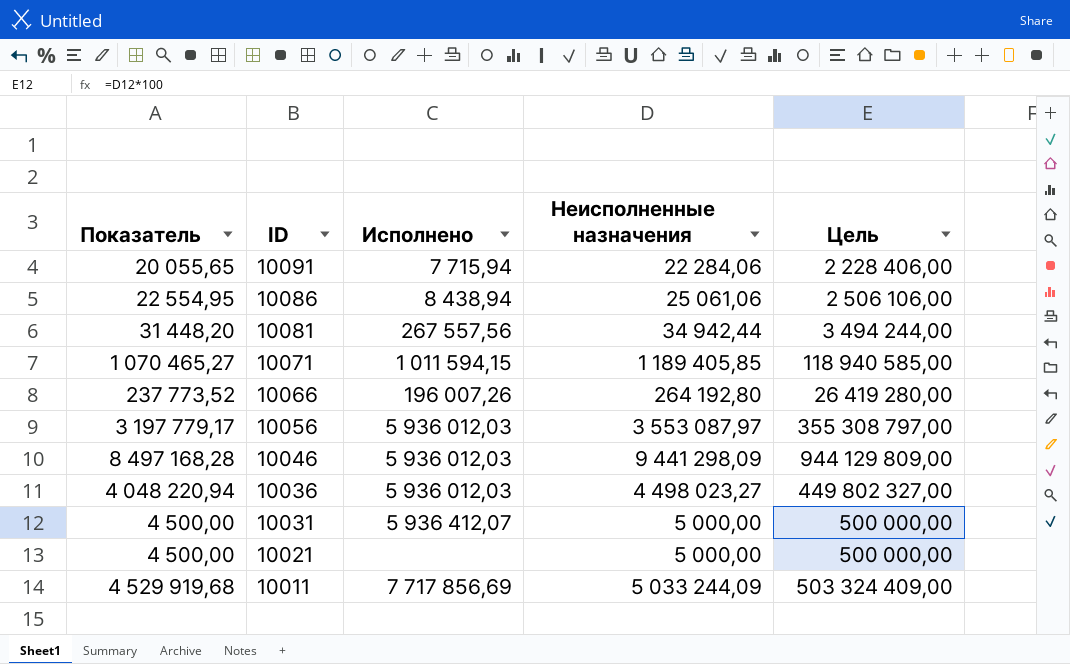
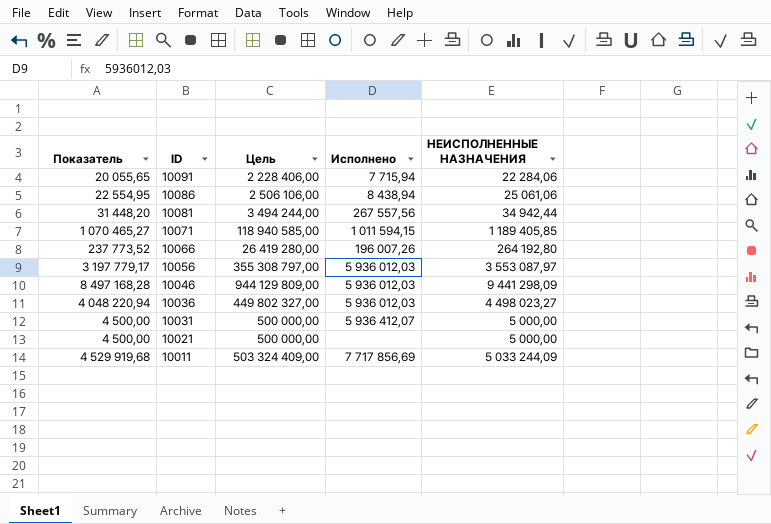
column Цель | position: 5 -> 3
column name: Неисполненные назначения -> НЕИСПОЛНЕННЫЕ НАЗНАЧЕНИЯ

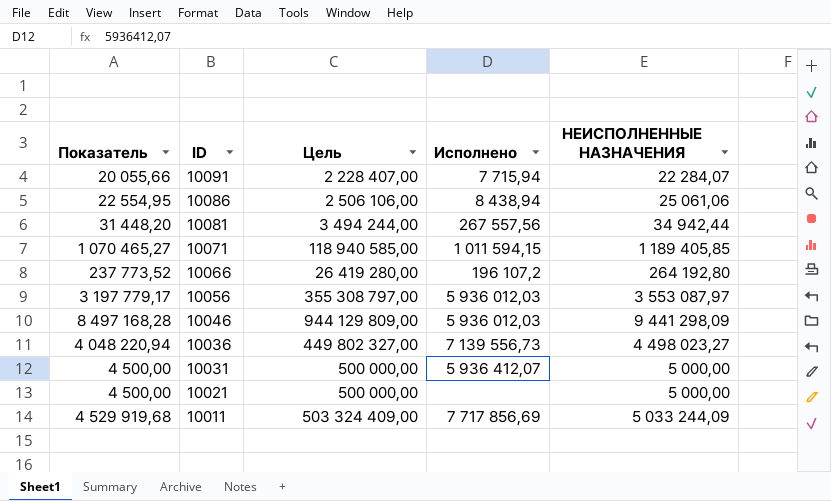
10091 | Показатель: 20 055,65 -> 20 055,66
10091 | Цель: 2 228 406,00 -> 2 228 407,00
10091 | НЕИСПОЛНЕННЫЕ НАЗНАЧЕНИЯ: 22 284,06 -> 22 284,07
10066 | Исполнено: 196 007,26 -> 196 107,2
10036 | Исполнено: 5 936 012,03 -> 7 139 556,73

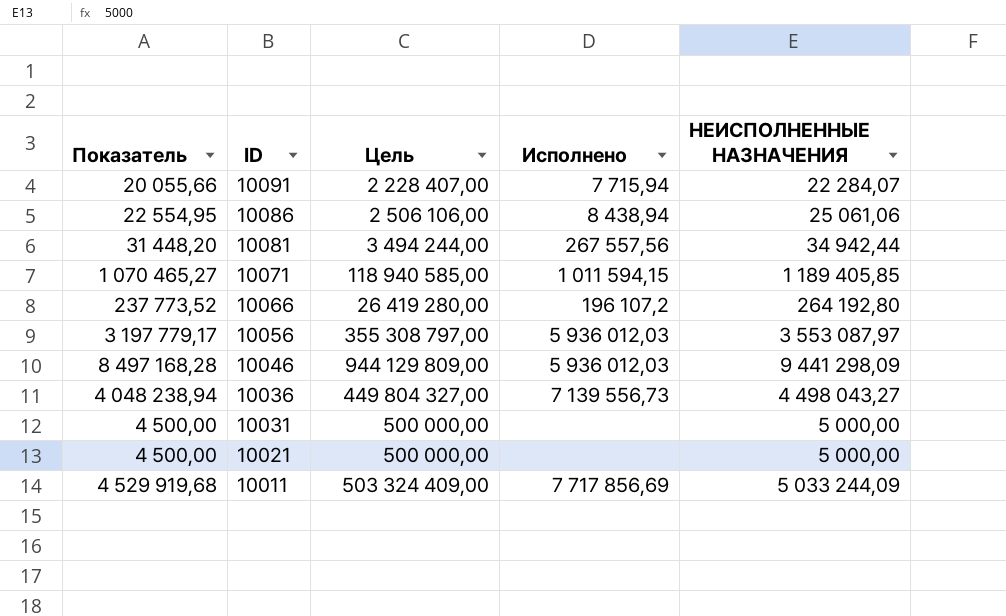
10036 | Показатель: 4 048 220,94 -> 4 048 238,94
10036 | Цель: 449 802 327,00 -> 449 804 327,00
10036 | НЕИСПОЛНЕННЫЕ НАЗНАЧЕНИЯ: 4 498 023,27 -> 4 498 043,27
10031 | Исполнено: 5 936 412,07 -> none

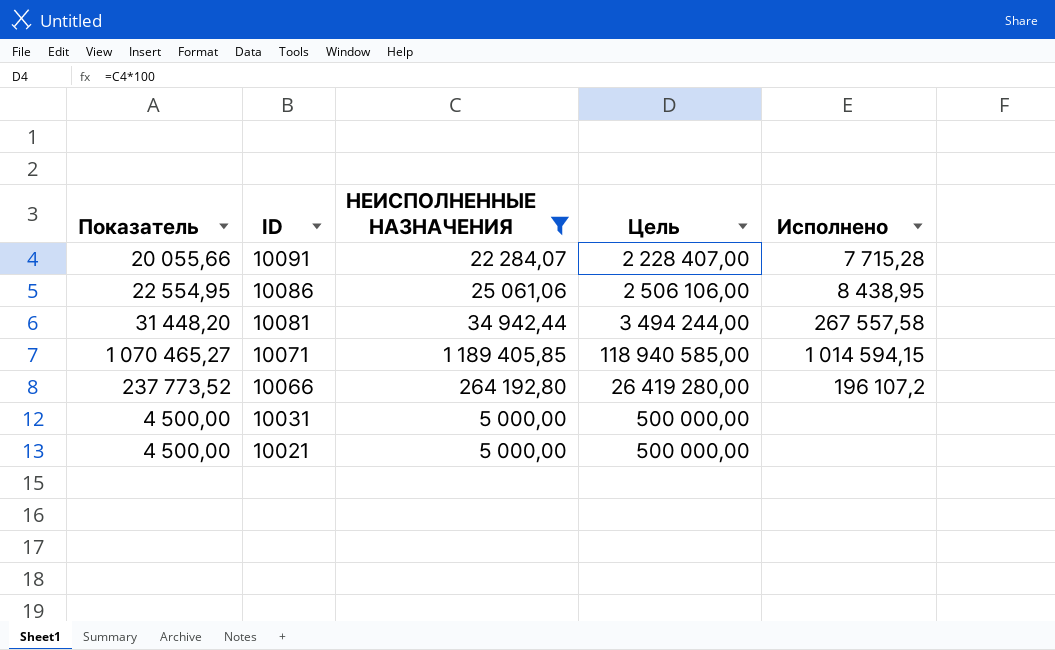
filter: none -> НЕИСПОЛНЕННЫЕ НАЗНАЧЕНИЯ <= 1 189 405,85
column НЕИСПОЛНЕННЫЕ НАЗНАЧЕНИЯ | position: 5 -> 3
10091 | Исполнено: 7 715,94 -> 7 715,28
10086 | Исполнено: 8 438,94 -> 8 438,95
10081 | Исполнено: 267 557,56 -> 267 557,58
10071 | Исполнено: 1 011 594,15 -> 1 014 594,15

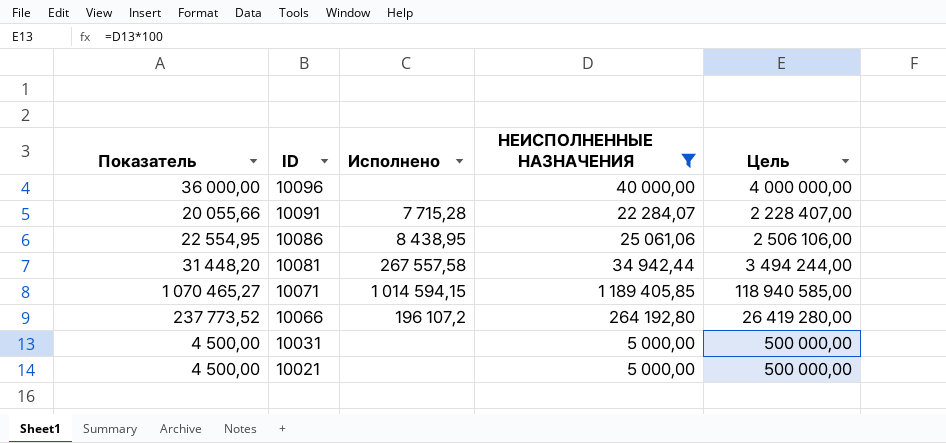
column Исполнено | position: 5 -> 3
row 10096: none -> 36 000,00 | none | 40 000,00 | 4 000 000,00

